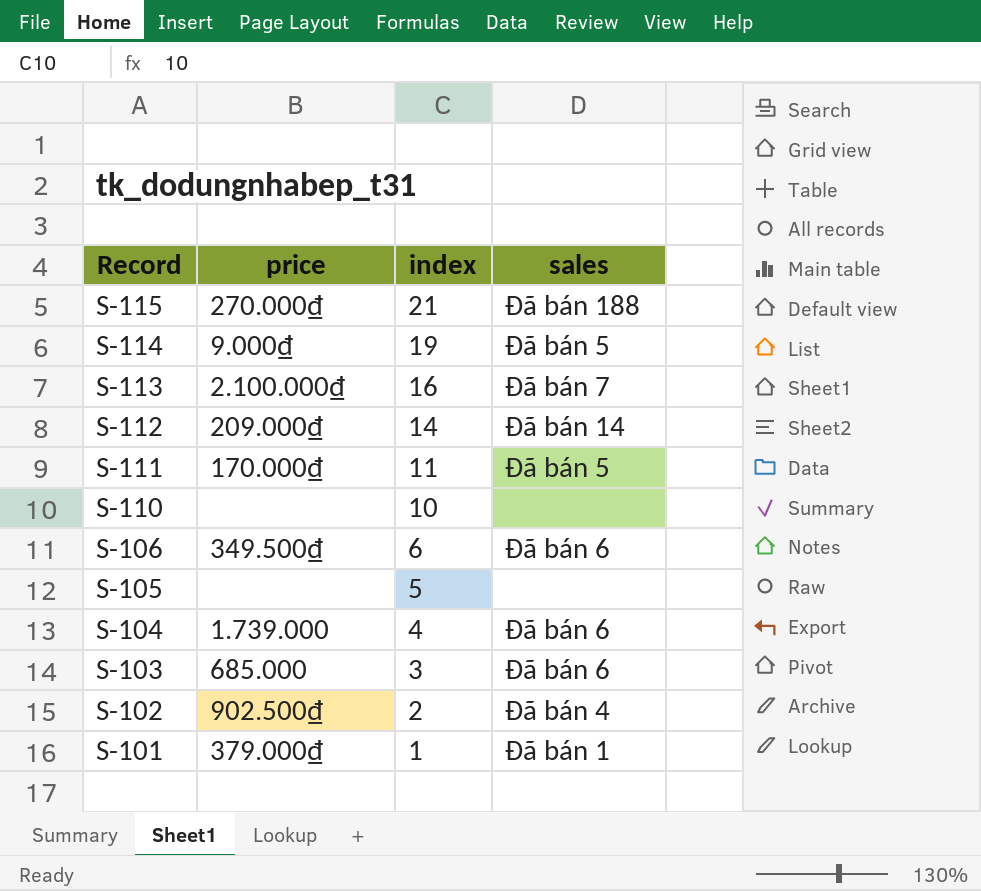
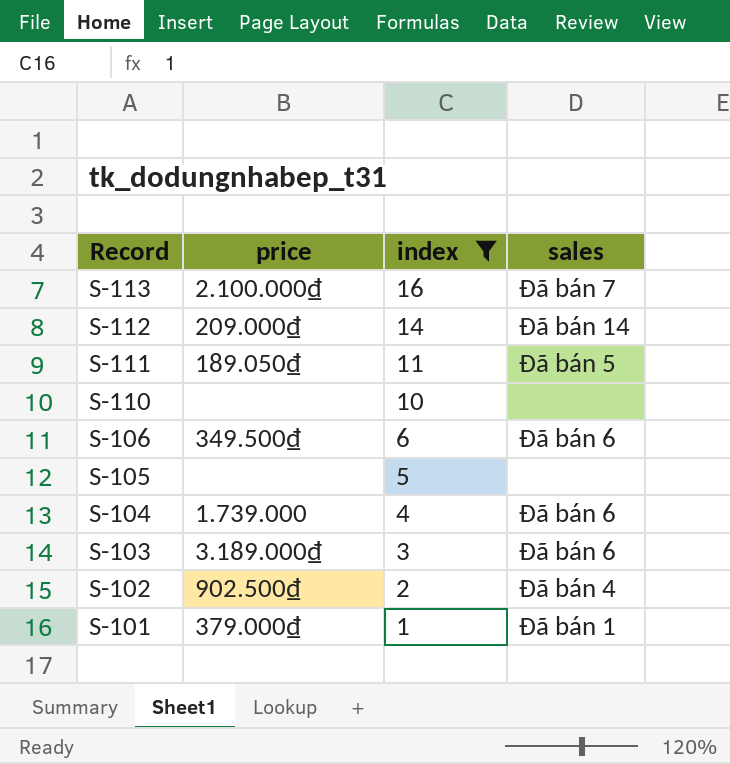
filter: none -> index <= 16
S-111 | price: 170.000₫ -> 189.050₫
S-103 | price: 685.000 -> 3.189.000₫

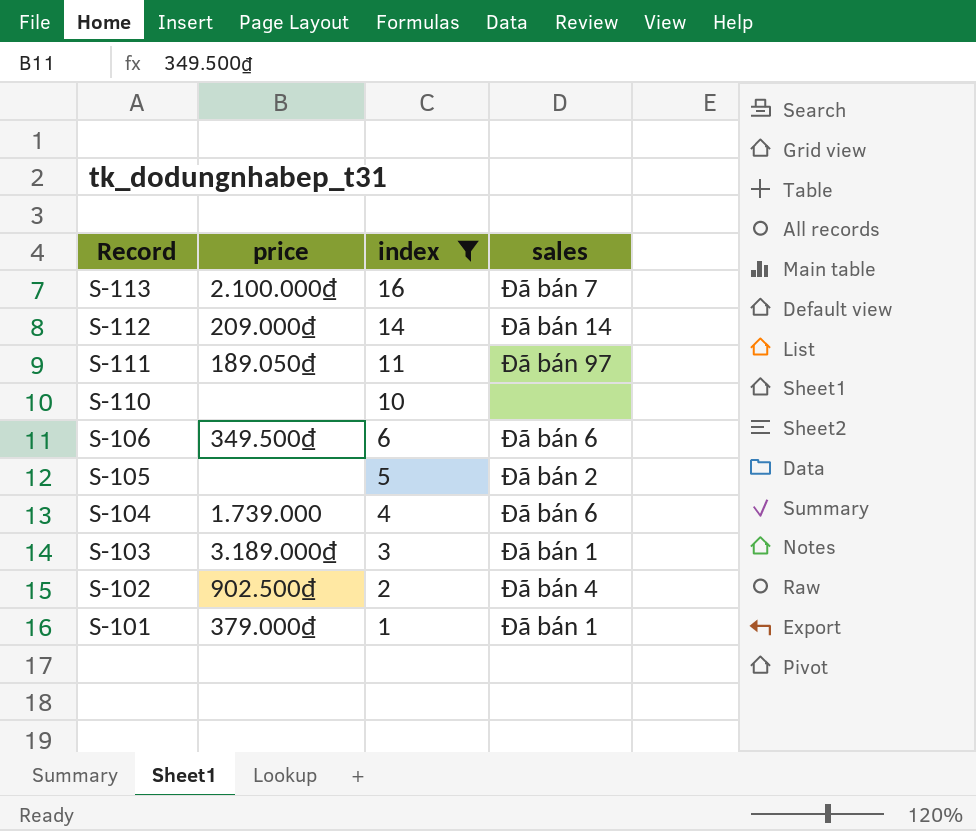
S-111 | sales: Đã bán 5 -> Đã bán 97
S-105 | sales: none -> Đã bán 2
S-103 | sales: Đã bán 6 -> Đã bán 1

